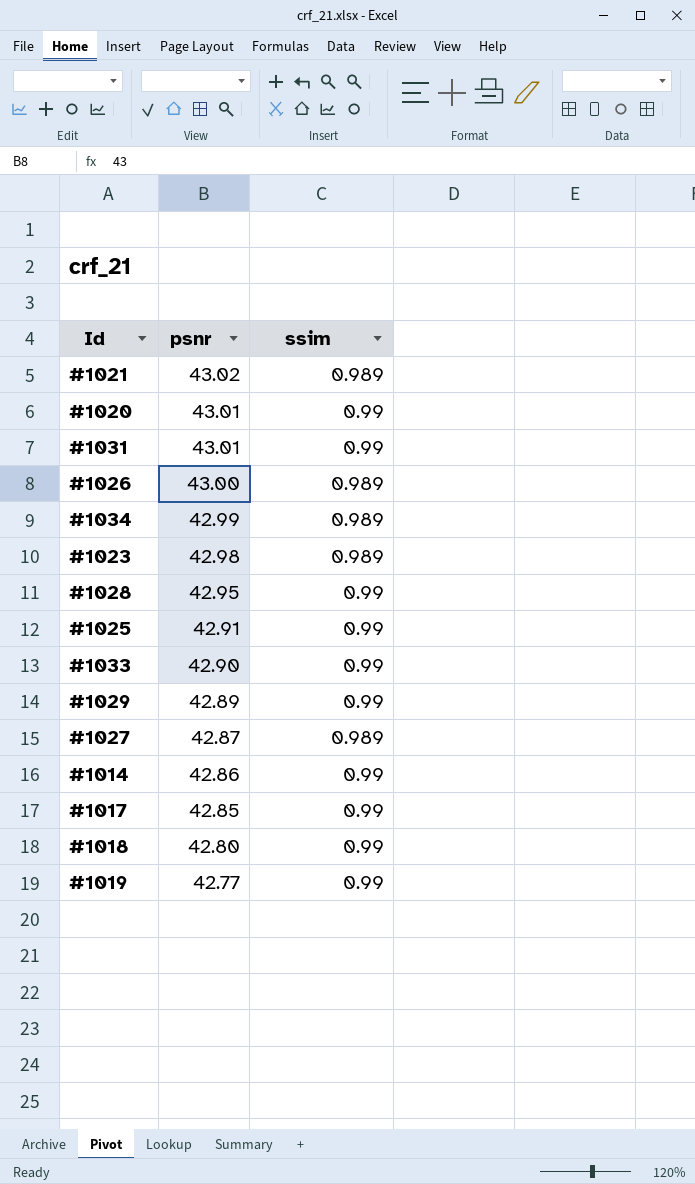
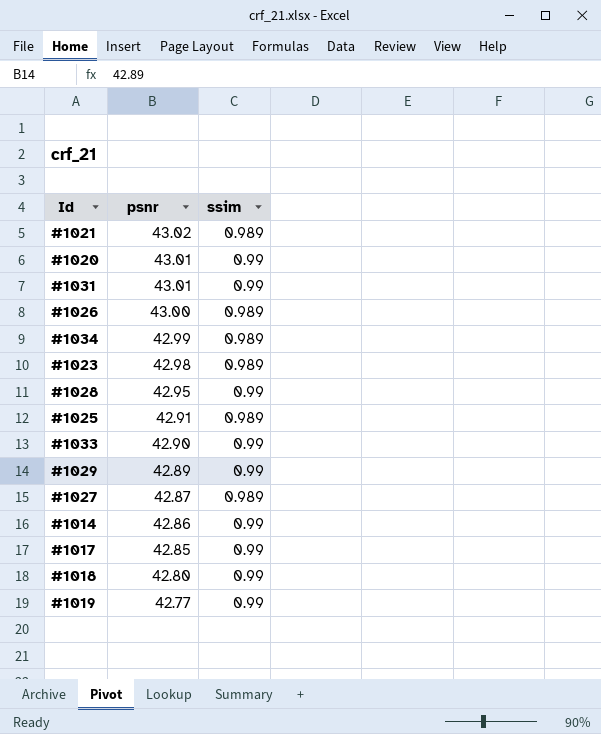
#1025 | ssim: 0.99 -> 0.989

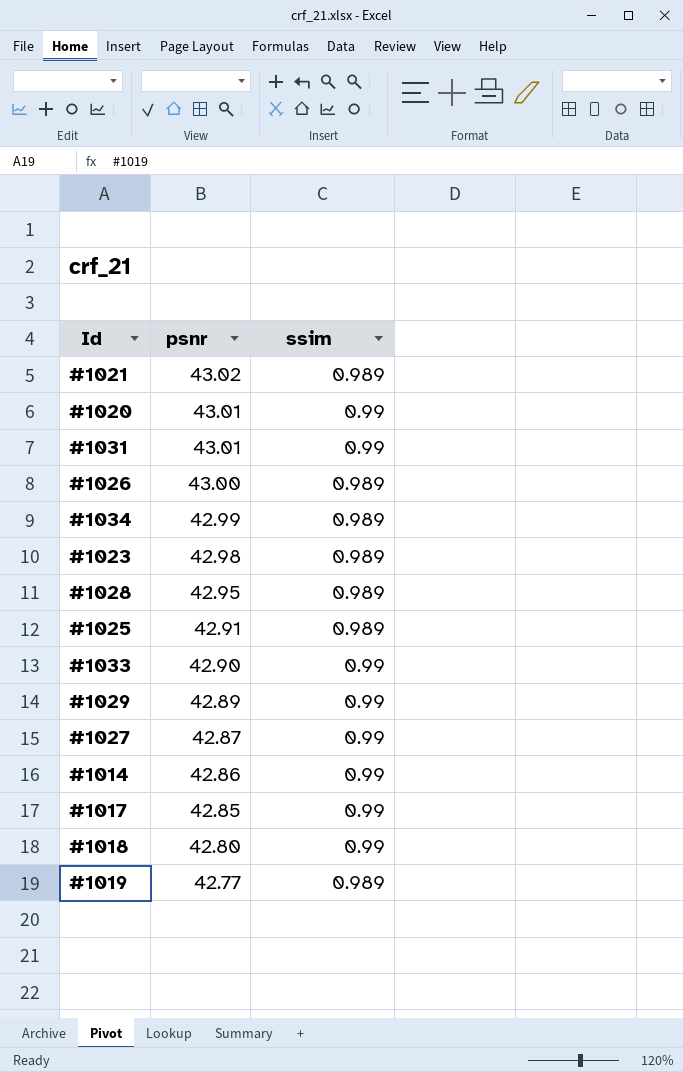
#1028 | ssim: 0.99 -> 0.989
#1027 | ssim: 0.989 -> 0.99
#1019 | ssim: 0.99 -> 0.989

